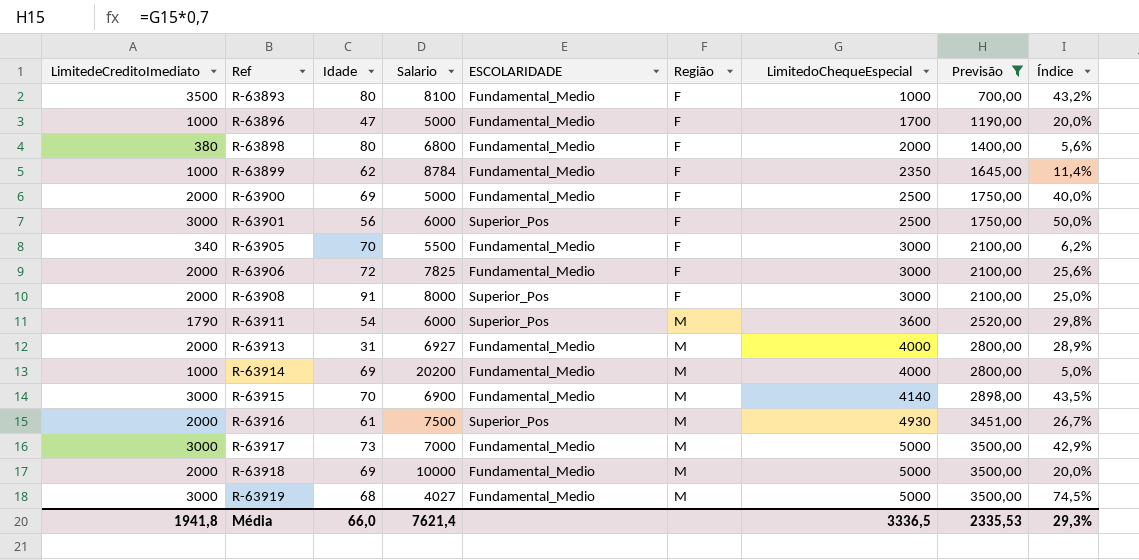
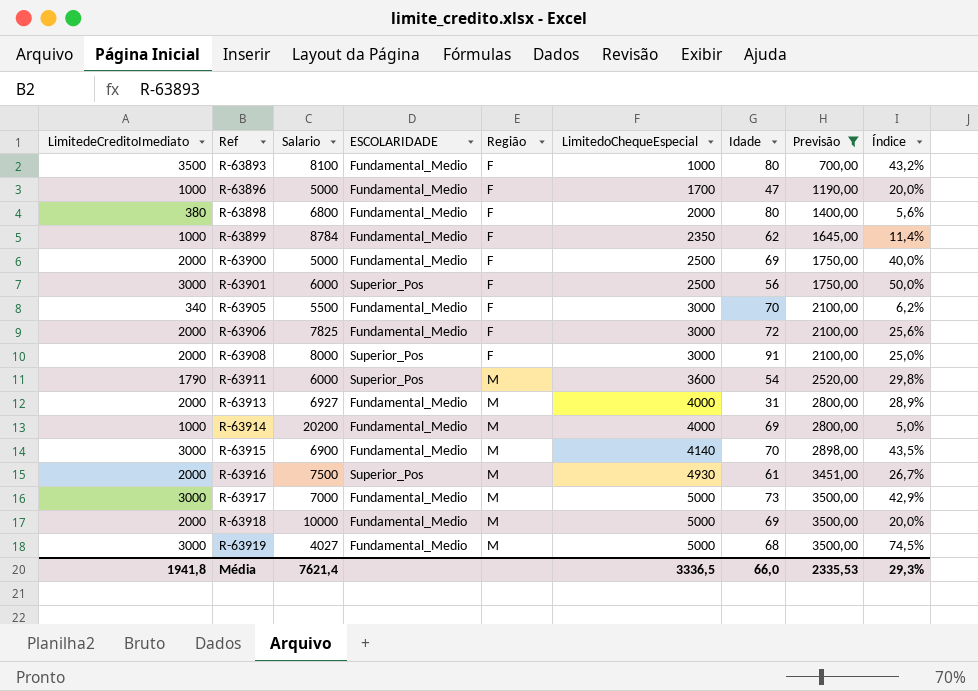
column Idade | position: 3 -> 7

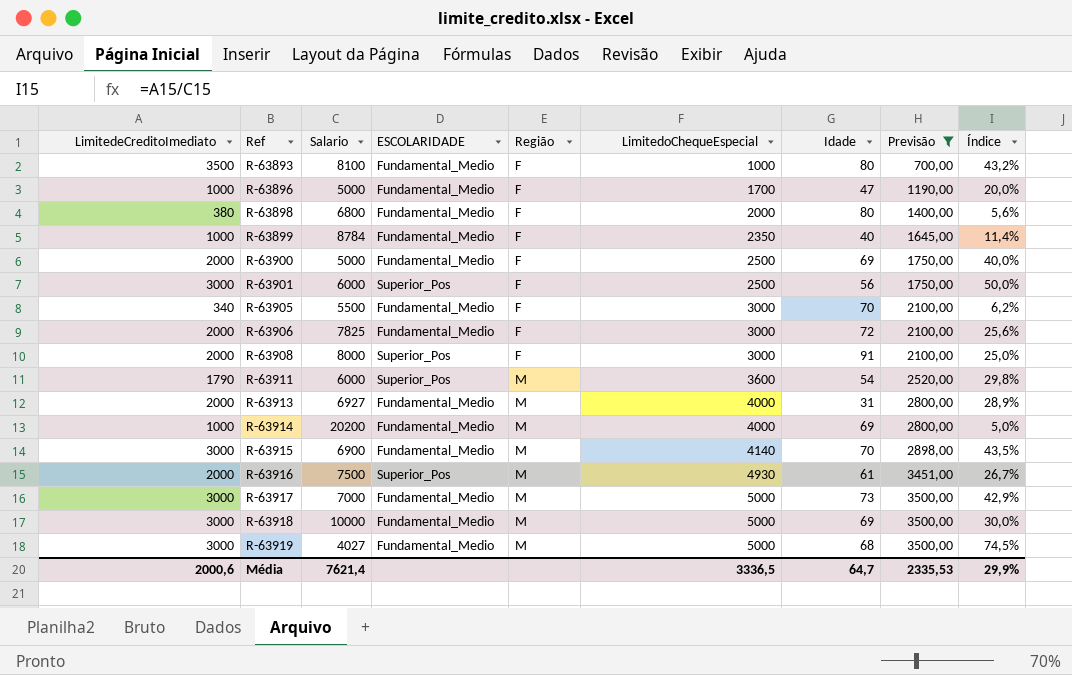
R-63899 | Idade: 62 -> 40
R-63918 | LimitedeCreditoImediato: 2000 -> 3000
R-63918 | Índice: 20,0% -> 30,0%
Média | LimitedeCreditoImediato: 1941,8 -> 2000,6
Média | Idade: 66,0 -> 64,7
Média | Índice: 29,3% -> 29,9%

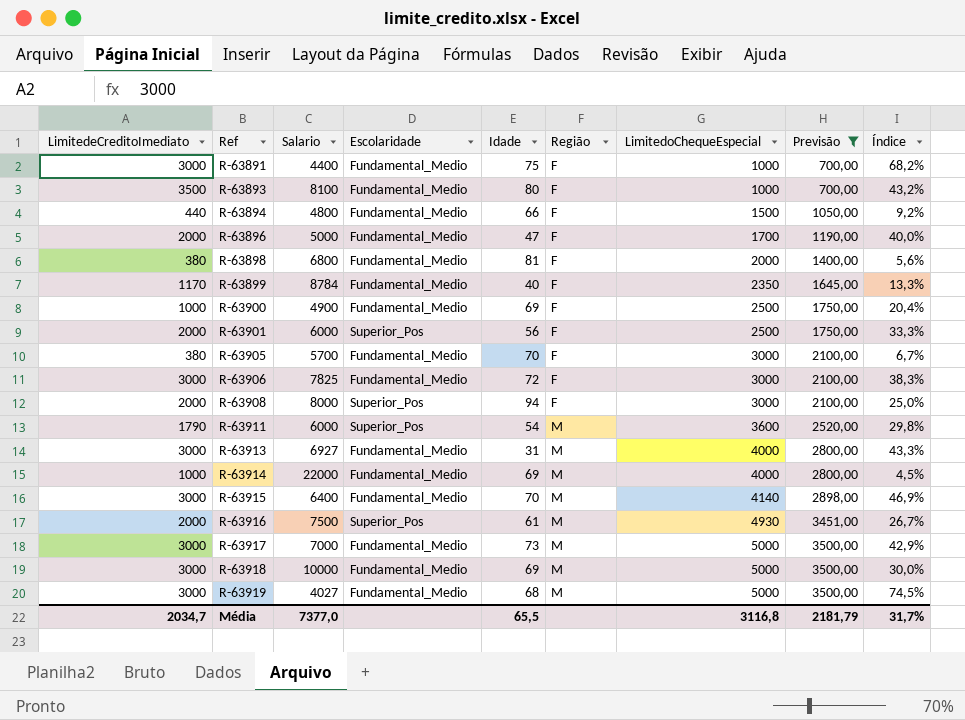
column name: ESCOLARIDADE -> Escolaridade
column Idade | position: 7 -> 5
row R-63891: none -> 3000 | 4400 | Fundamental_Medio | 75 | F | 1000 | 700,00 | 68,2%
row R-63894: none -> 440 | 4800 | Fundamental_Medio | 66 | F | 1500 | 1050,00 | 9,2%
R-63896 | LimitedeCreditoImediato: 1000 -> 2000
R-63896 | Índice: 20,0% -> 40,0%
R-63898 | Idade: 80 -> 81
R-63899 | LimitedeCreditoImediato: 1000 -> 1170
R-63899 | Índice: 11,4% -> 13,3%
R-63900 | LimitedeCreditoImediato: 2000 -> 1000
R-63900 | Salario: 5000 -> 4900
R-63900 | Índice: 40,0% -> 20,4%
R-63901 | LimitedeCreditoImediato: 3000 -> 2000
R-63901 | Índice: 50,0% -> 33,3%
R-63905 | LimitedeCreditoImediato: 340 -> 380
R-63905 | Salario: 5500 -> 5700
R-63905 | Índice: 6,2% -> 6,7%
R-63906 | LimitedeCreditoImediato: 2000 -> 3000
R-63906 | Índice: 25,6% -> 38,3%
R-63908 | Idade: 91 -> 94
R-63913 | LimitedeCreditoImediato: 2000 -> 3000
R-63913 | Índice: 28,9% -> 43,3%
R-63914 | Salario: 20200 -> 22000
R-63914 | Índice: 5,0% -> 4,5%
R-63915 | Salario: 6900 -> 6400
R-63915 | Índice: 43,5% -> 46,9%
Média | LimitedeCreditoImediato: 2000,6 -> 2034,7
Média | Salario: 7621,4 -> 7377,0
Média | Idade: 64,7 -> 65,5
Média | LimitedoChequeEspecial: 3336,5 -> 3116,8
Média | Previsão: 2335,53 -> 2181,79
Média | Índice: 29,9% -> 31,7%

